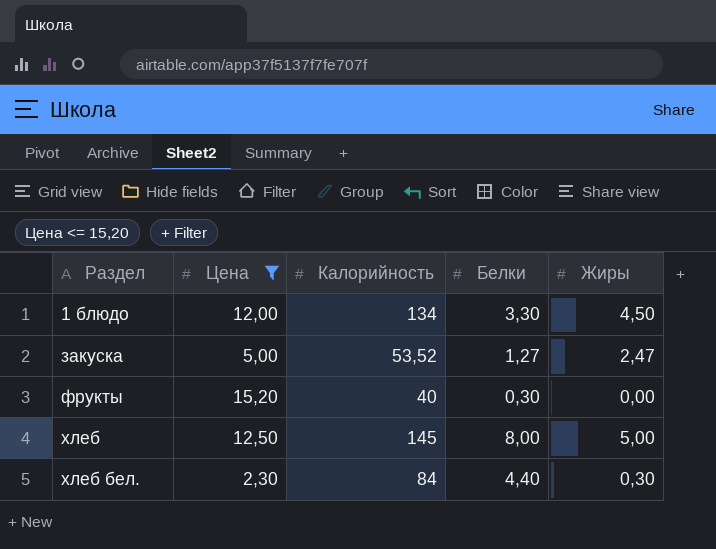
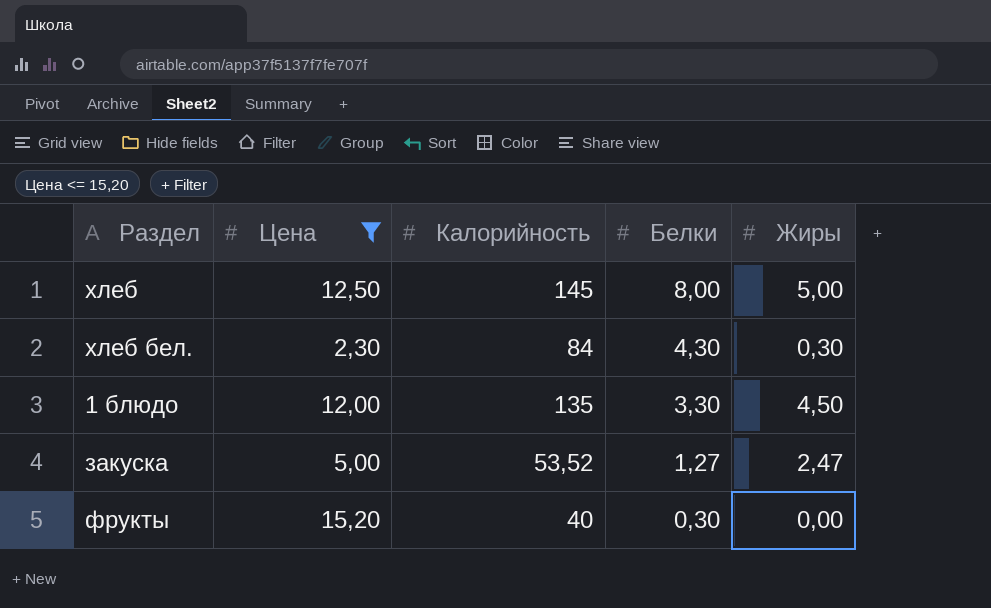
row order: Раздел ascending -> Белки descending
хлеб бел. | Белки: 4,40 -> 4,30
1 блюдо | Калорийность: 134 -> 135

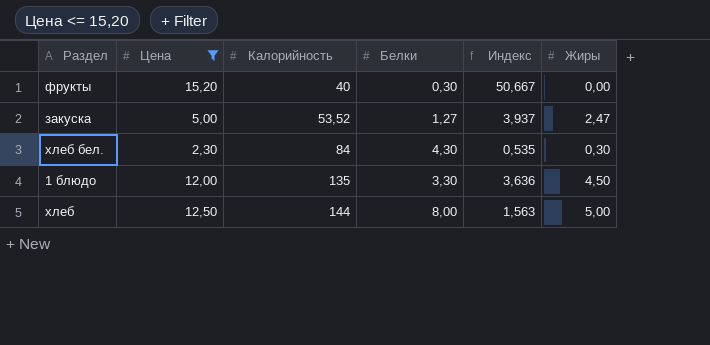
row order: Белки descending -> Калорийность ascending
column Индекс | formula: none -> [Цена] / [Белки]
хлеб | Калорийность: 145 -> 144

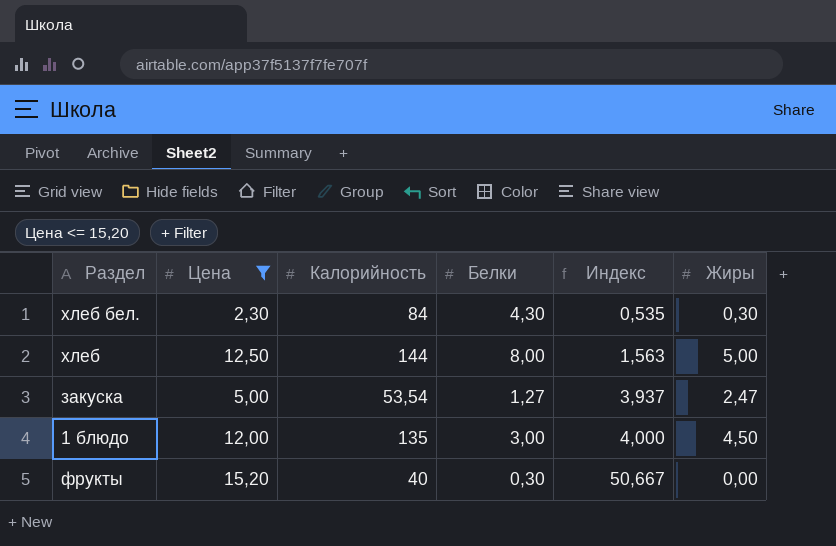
row order: Калорийность ascending -> Индекс ascending
закуска | Калорийность: 53,52 -> 53,54
1 блюдо | Белки: 3,30 -> 3,00
1 блюдо | Индекс: 3,636 -> 4,000

